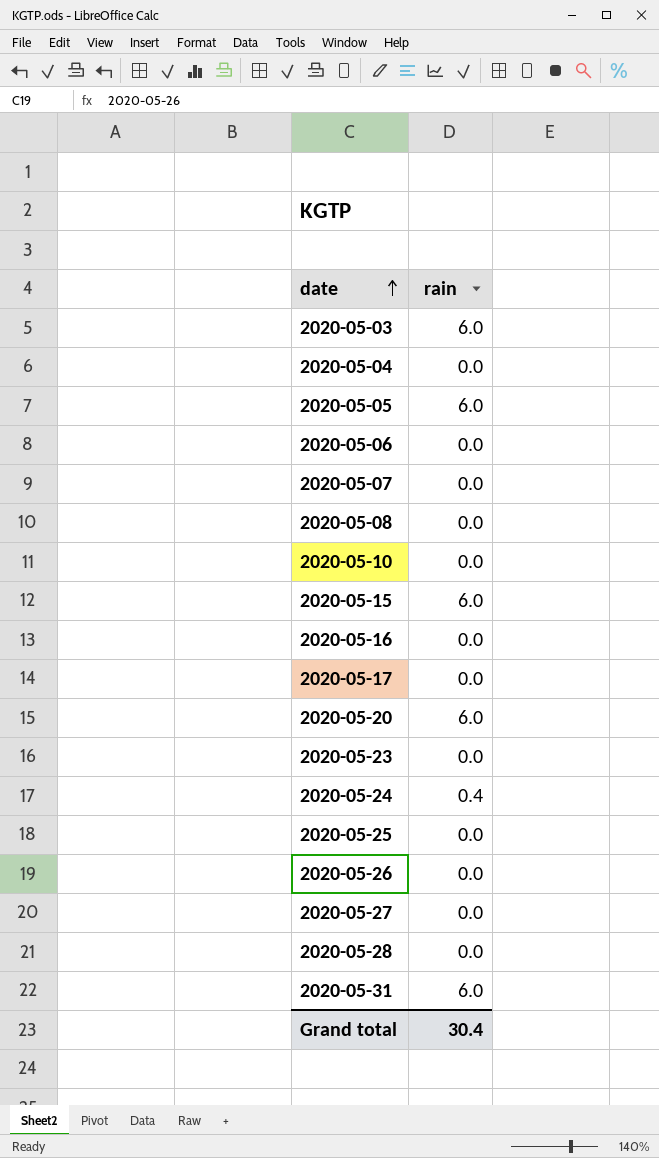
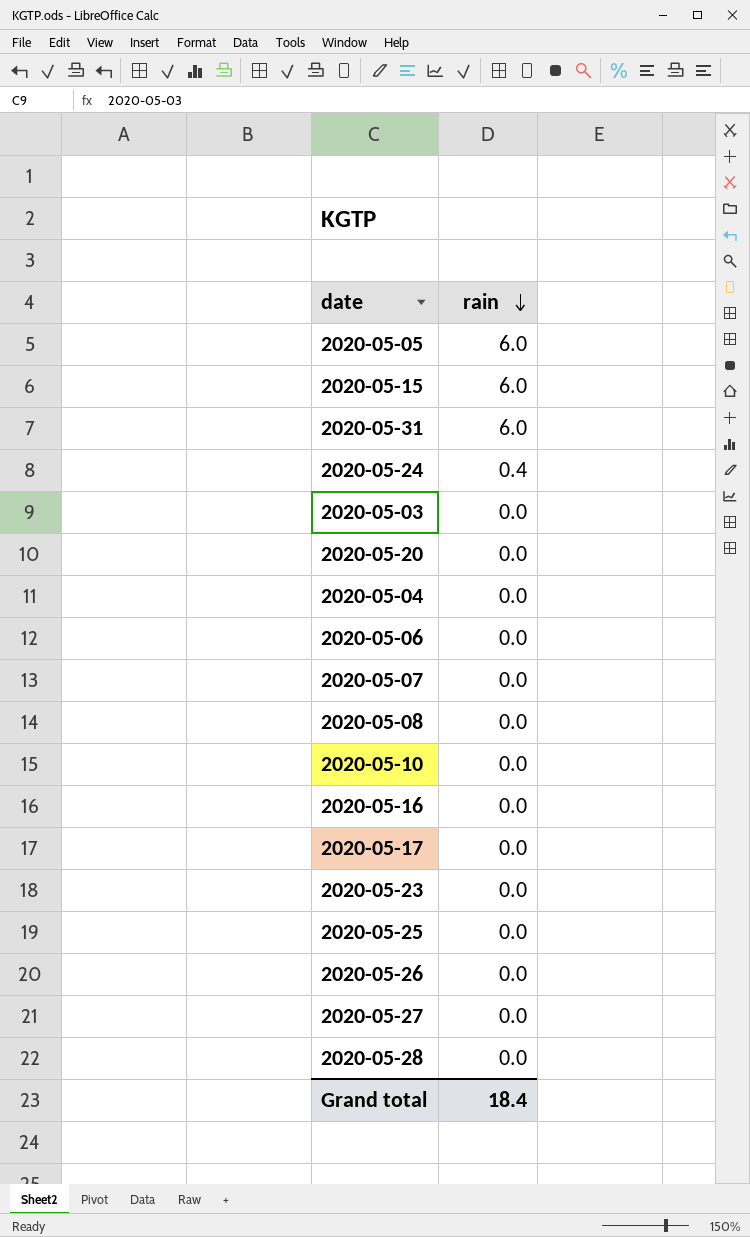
row order: date ascending -> rain descending
2020-05-03 | rain: 6.0 -> 0.0
2020-05-20 | rain: 6.0 -> 0.0
Grand total | rain: 30.4 -> 18.4

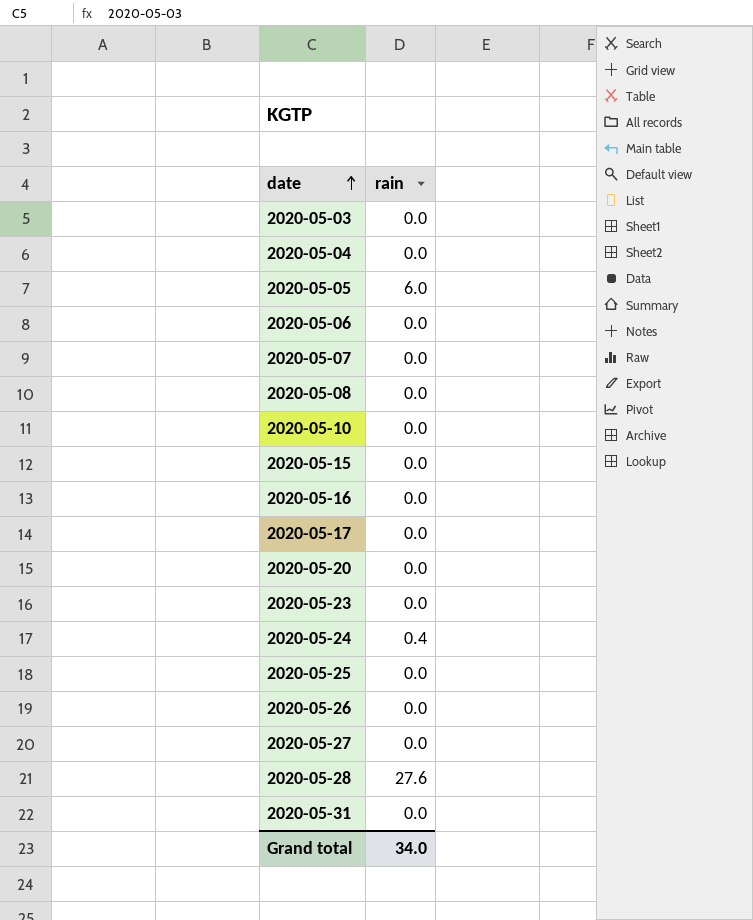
row order: rain descending -> date ascending
2020-05-15 | rain: 6.0 -> 0.0
2020-05-28 | rain: 0.0 -> 27.6
2020-05-31 | rain: 6.0 -> 0.0
Grand total | rain: 18.4 -> 34.0

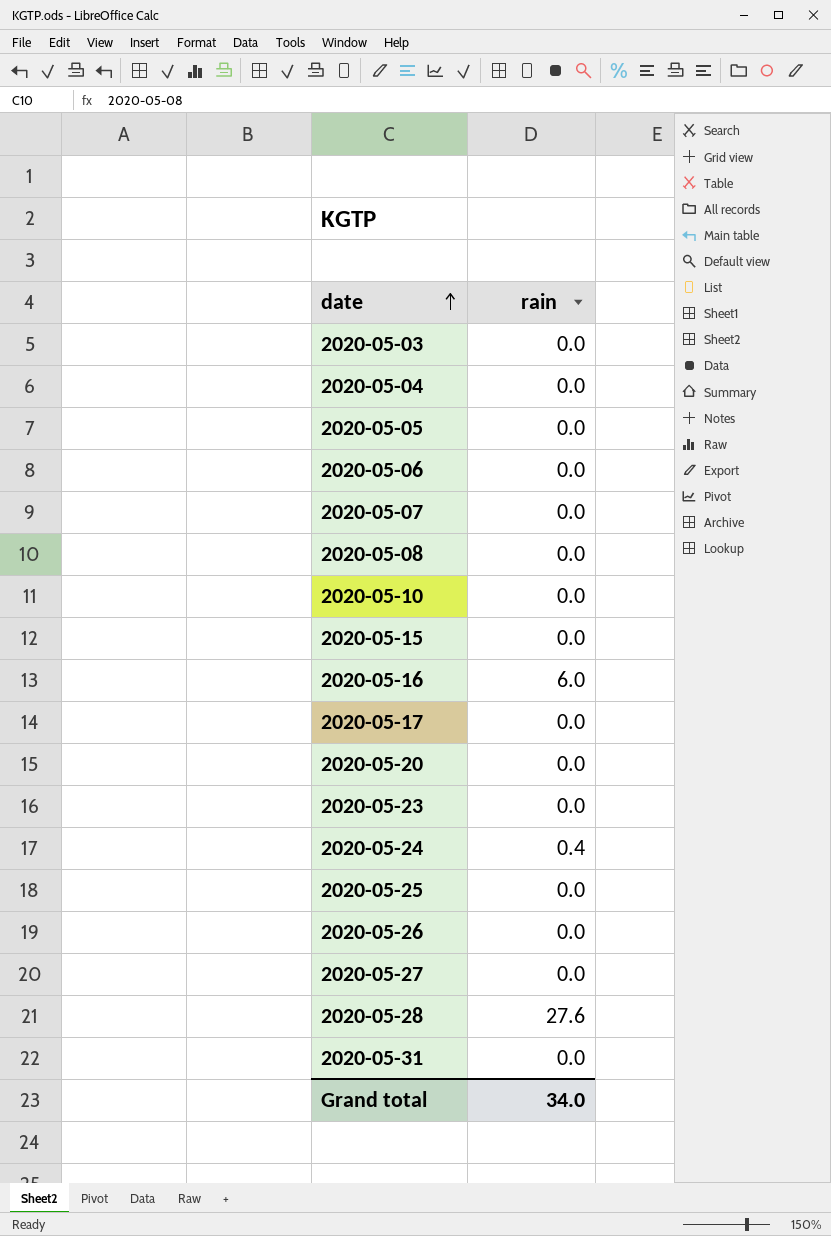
2020-05-05 | rain: 6.0 -> 0.0
2020-05-16 | rain: 0.0 -> 6.0

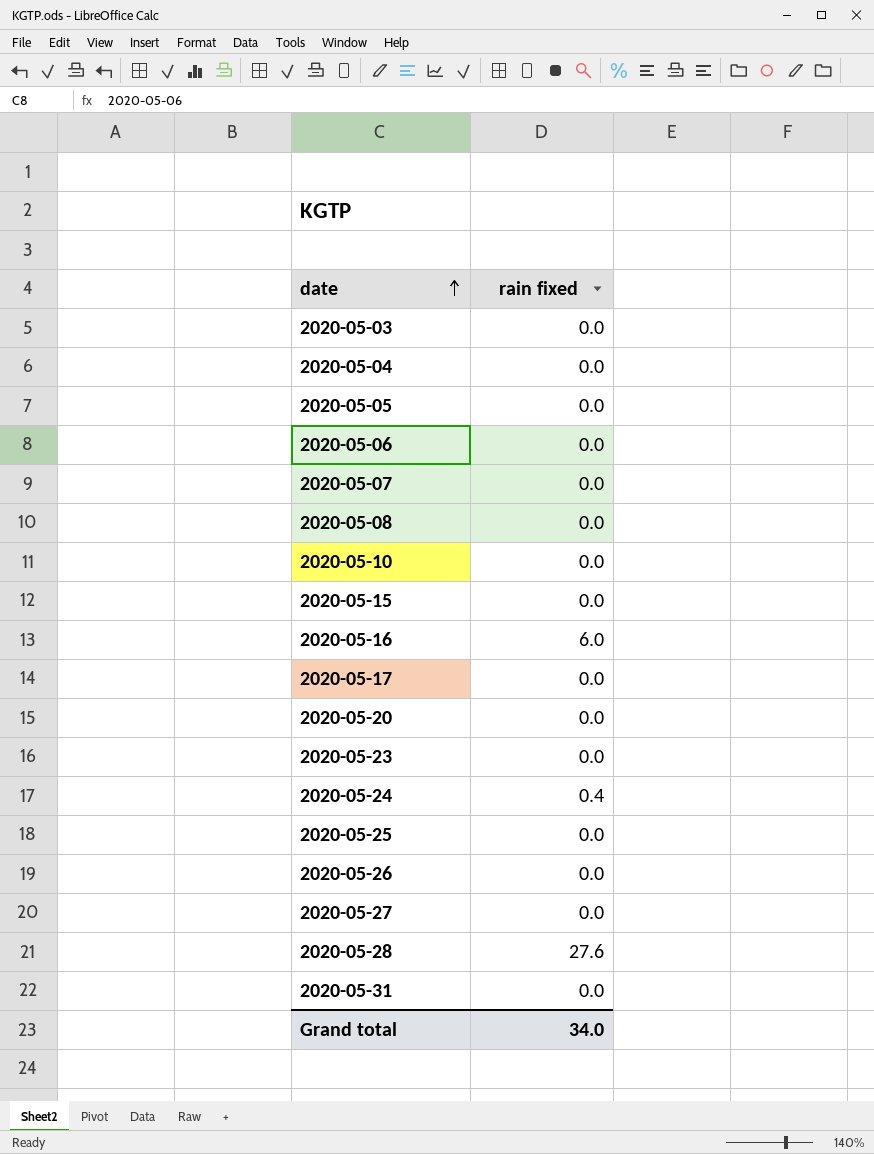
column name: rain -> rain fixed

